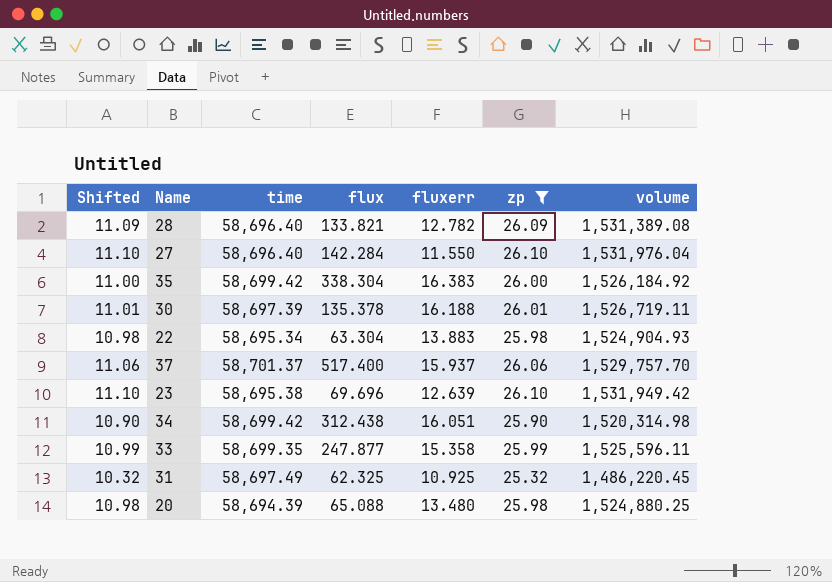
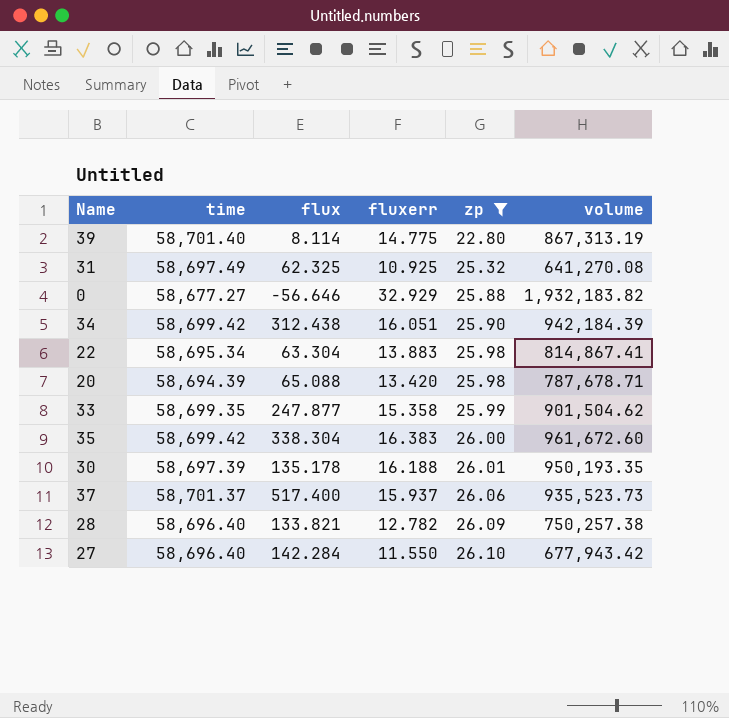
row order: none -> zp ascending
column Shifted | formula: [zp] - 15 -> none
column volume | formula: [time] * [zp] -> [time] * [fluxerr]
row 23: 11.10 | 58,695.38 | 69.696 | 12.639 | 26.10 | 1,531,949.42 -> none
row 39: none -> 58,701.40 | 8.114 | 14.775 | 22.80 | 867,313.19
row 0: none -> 58,677.27 | -56.646 | 32.929 | 25.88 | 1,932,183.82
20 | fluxerr: 13.480 -> 13.420
30 | flux: 135.378 -> 135.178

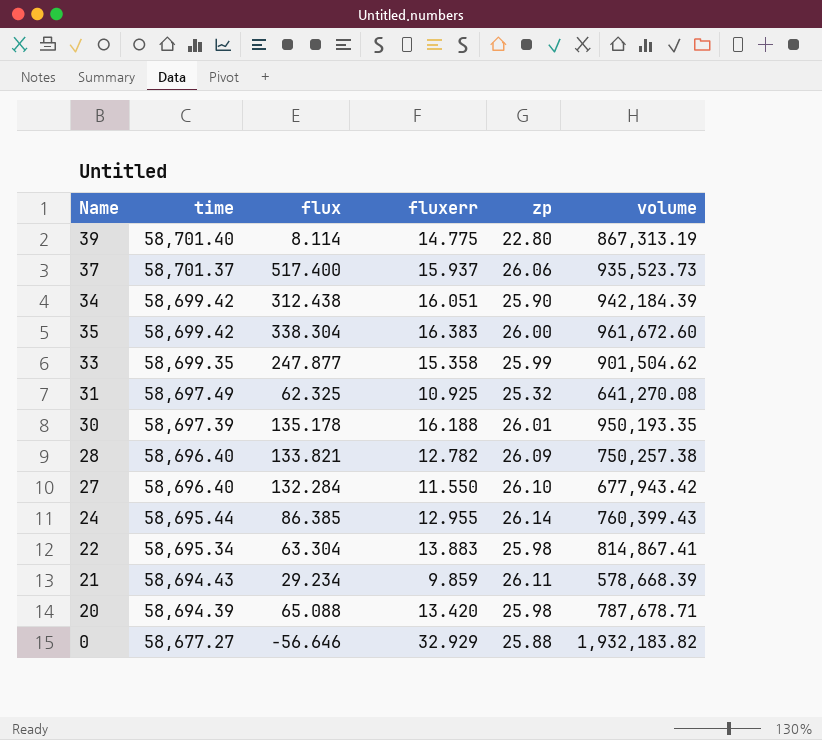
filter: zp <= 26.10 -> none
row order: zp ascending -> time descending
27 | flux: 142.284 -> 132.284

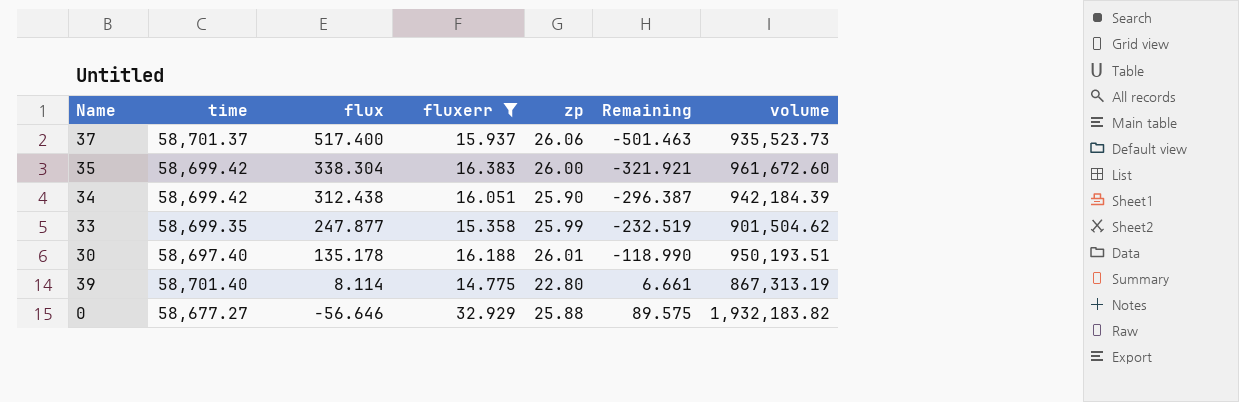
filter: none -> fluxerr >= 14.775
row order: time descending -> flux descending
column Remaining | formula: none -> [fluxerr] - [flux]
30 | time: 58,697.39 -> 58,697.40
30 | volume: 950,193.35 -> 950,193.51

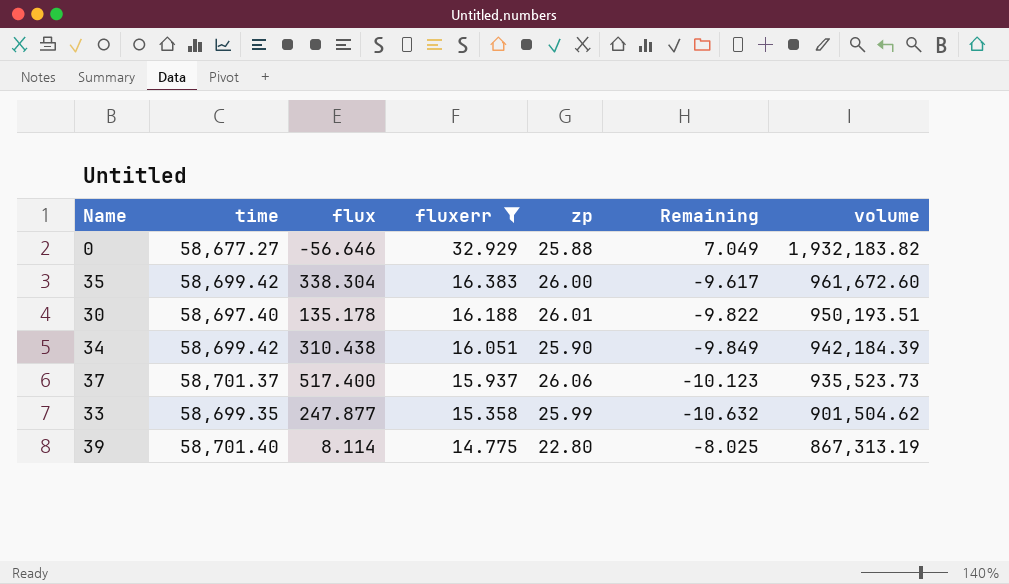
row order: flux descending -> fluxerr descending
column Remaining | formula: [fluxerr] - [flux] -> [fluxerr] - [zp]
34 | flux: 312.438 -> 310.438

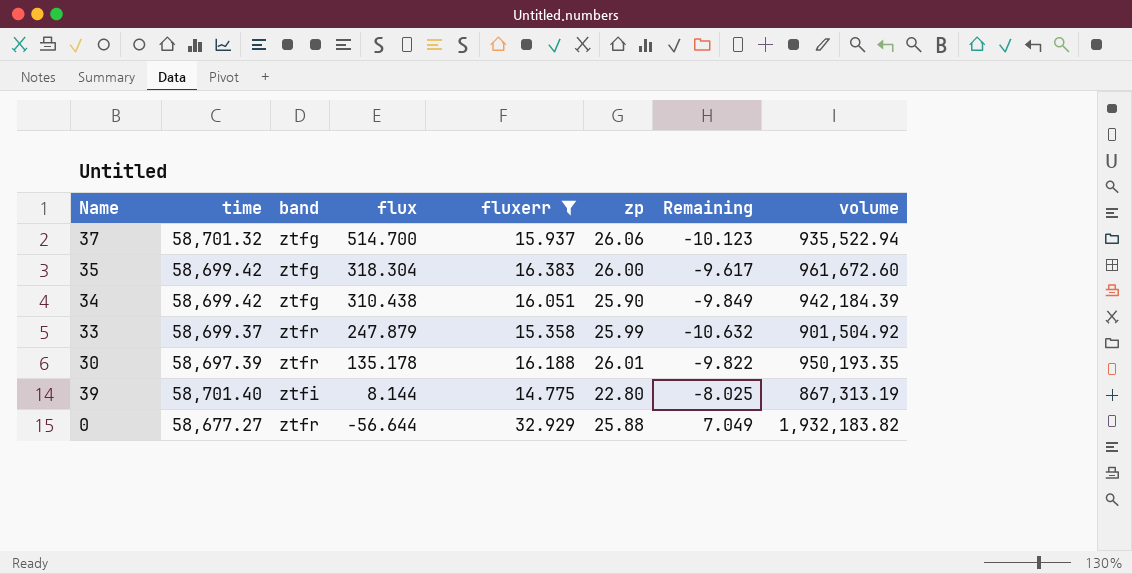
row order: fluxerr descending -> flux descending
column band | position: none -> 3
37 | time: 58,701.37 -> 58,701.32
37 | flux: 517.400 -> 514.700
37 | volume: 935,523.73 -> 935,522.94
35 | flux: 338.304 -> 318.304
33 | time: 58,699.35 -> 58,699.37
33 | flux: 247.877 -> 247.879
33 | volume: 901,504.62 -> 901,504.92
30 | time: 58,697.40 -> 58,697.39
30 | volume: 950,193.51 -> 950,193.35
39 | flux: 8.114 -> 8.144
0 | flux: -56.646 -> -56.644

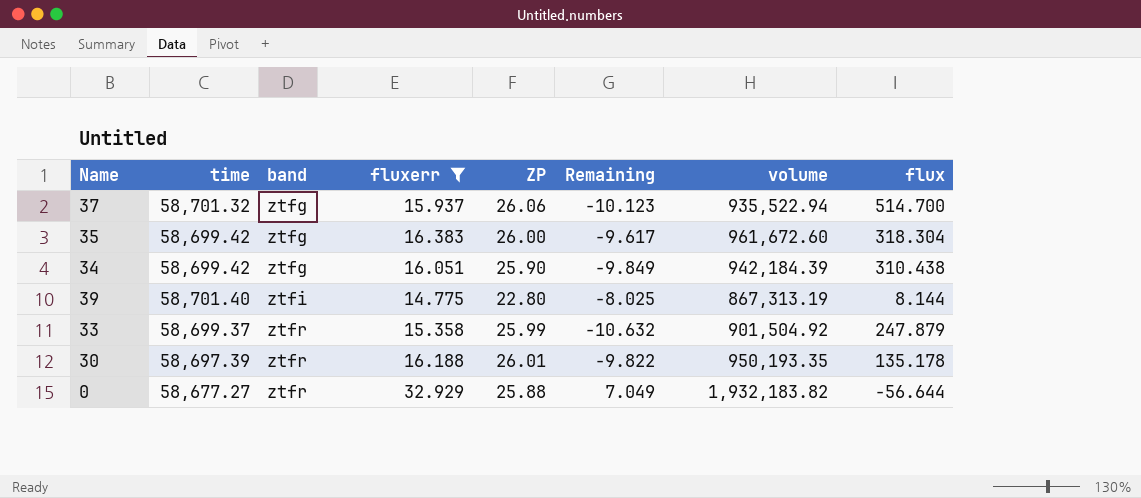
row order: flux descending -> band ascending
column name: zp -> ZP
column flux | position: 4 -> 8

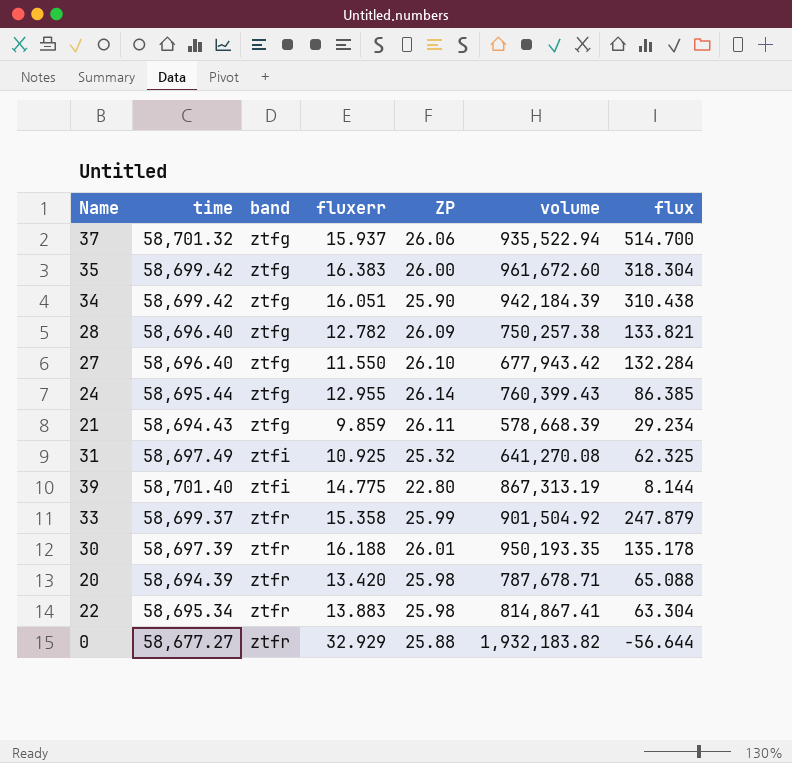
filter: fluxerr >= 14.775 -> none
column Remaining | formula: [fluxerr] - [ZP] -> none

